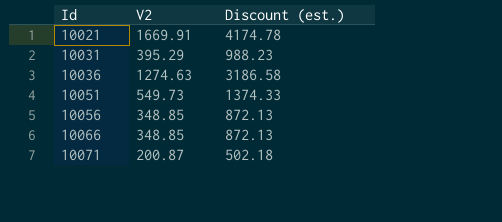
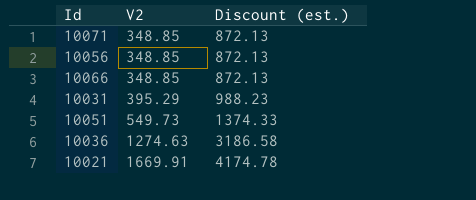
row order: Id ascending -> V2 ascending
10071 | V2: 200.87 -> 348.85
10071 | Discount (est.): 502.18 -> 872.13

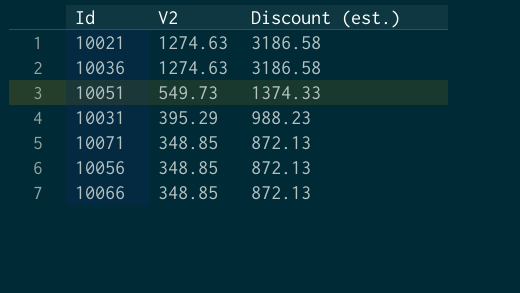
row order: V2 ascending -> V2 descending
10021 | V2: 1669.91 -> 1274.63
10021 | Discount (est.): 4174.78 -> 3186.58

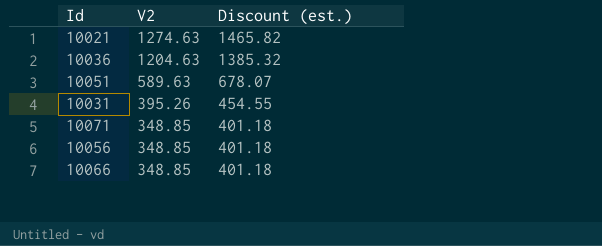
column Discount (est.) | formula: [V2] * 2.5 -> [V2] * 1.15
10036 | V2: 1274.63 -> 1204.63
10051 | V2: 549.73 -> 589.63
10031 | V2: 395.29 -> 395.26

